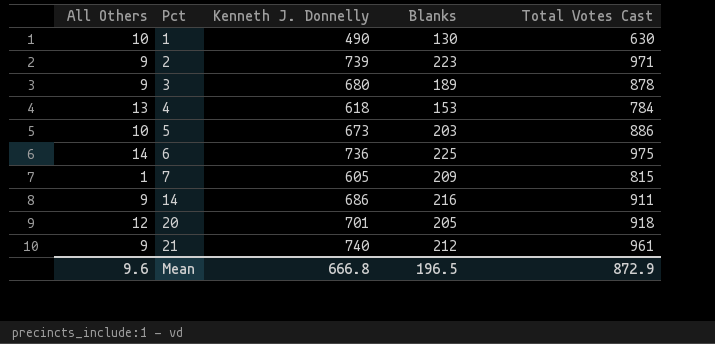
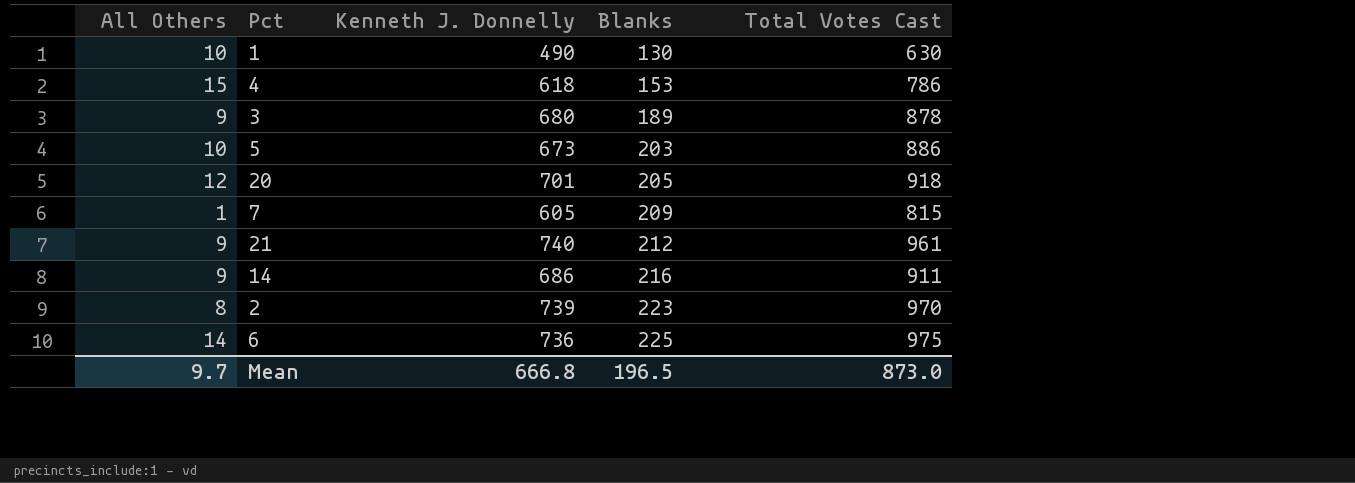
row order: Pct ascending -> Blanks ascending
4 | All Others: 13 -> 15
4 | Total Votes Cast: 784 -> 786
2 | All Others: 9 -> 8
2 | Total Votes Cast: 971 -> 970
Mean | All Others: 9.6 -> 9.7
Mean | Total Votes Cast: 872.9 -> 873.0

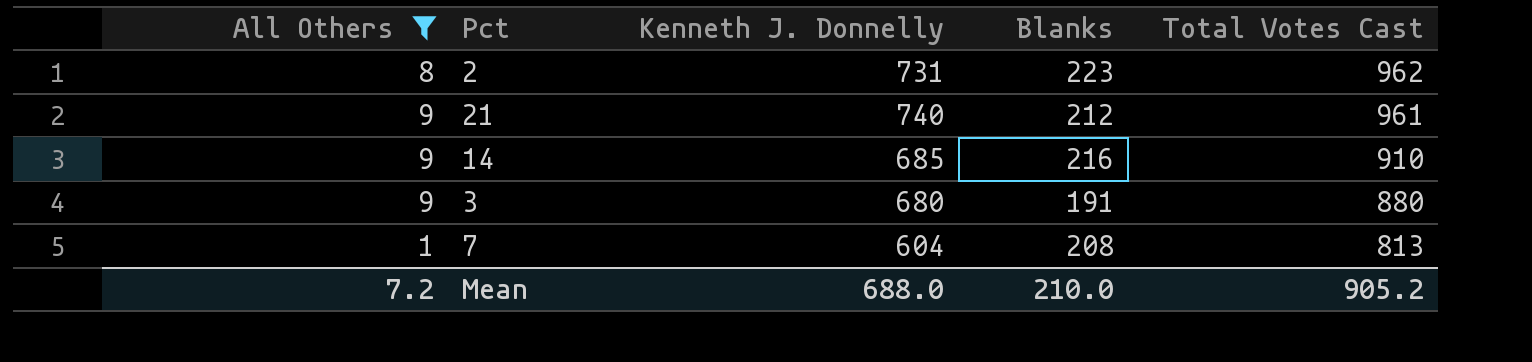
filter: none -> All Others <= 9
row order: Blanks ascending -> Total Votes Cast descending
2 | Kenneth J. Donnelly: 739 -> 731
2 | Total Votes Cast: 970 -> 962
14 | Kenneth J. Donnelly: 686 -> 685
14 | Total Votes Cast: 911 -> 910
3 | Blanks: 189 -> 191
3 | Total Votes Cast: 878 -> 880
7 | Kenneth J. Donnelly: 605 -> 604
7 | Blanks: 209 -> 208
7 | Total Votes Cast: 815 -> 813
Mean | All Others: 9.7 -> 7.2
Mean | Kenneth J. Donnelly: 666.8 -> 688.0
Mean | Blanks: 196.5 -> 210.0
Mean | Total Votes Cast: 873.0 -> 905.2

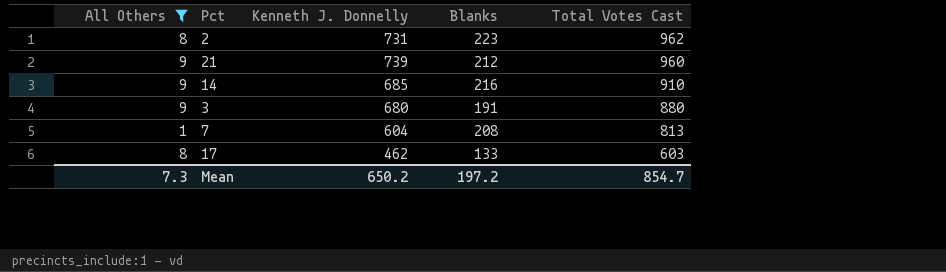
21 | Kenneth J. Donnelly: 740 -> 739
21 | Total Votes Cast: 961 -> 960
row 17: none -> 8 | 462 | 133 | 603
Mean | All Others: 7.2 -> 7.3
Mean | Kenneth J. Donnelly: 688.0 -> 650.2
Mean | Blanks: 210.0 -> 197.2
Mean | Total Votes Cast: 905.2 -> 854.7

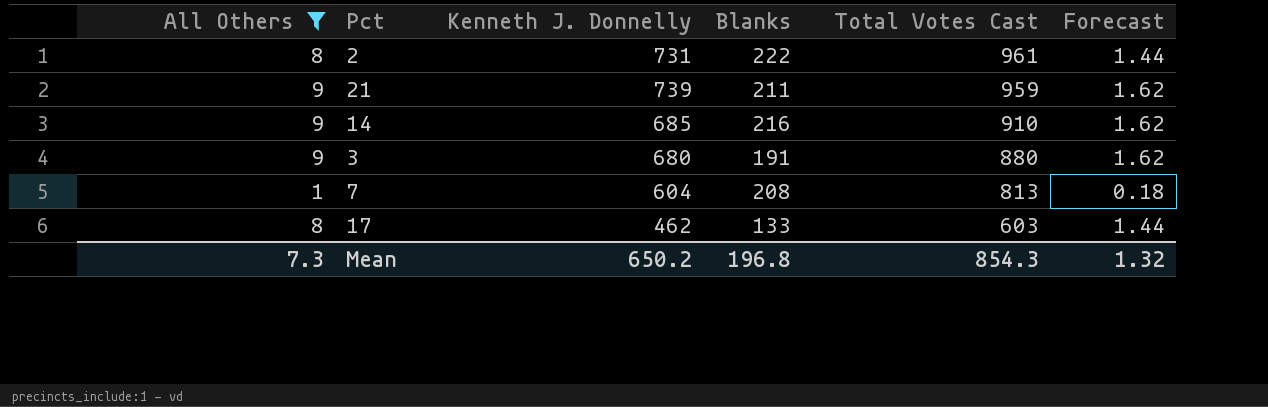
column Forecast | formula: none -> [All Others] * 0.18
2 | Blanks: 223 -> 222
2 | Total Votes Cast: 962 -> 961
21 | Blanks: 212 -> 211
21 | Total Votes Cast: 960 -> 959
Mean | Blanks: 197.2 -> 196.8
Mean | Total Votes Cast: 854.7 -> 854.3

